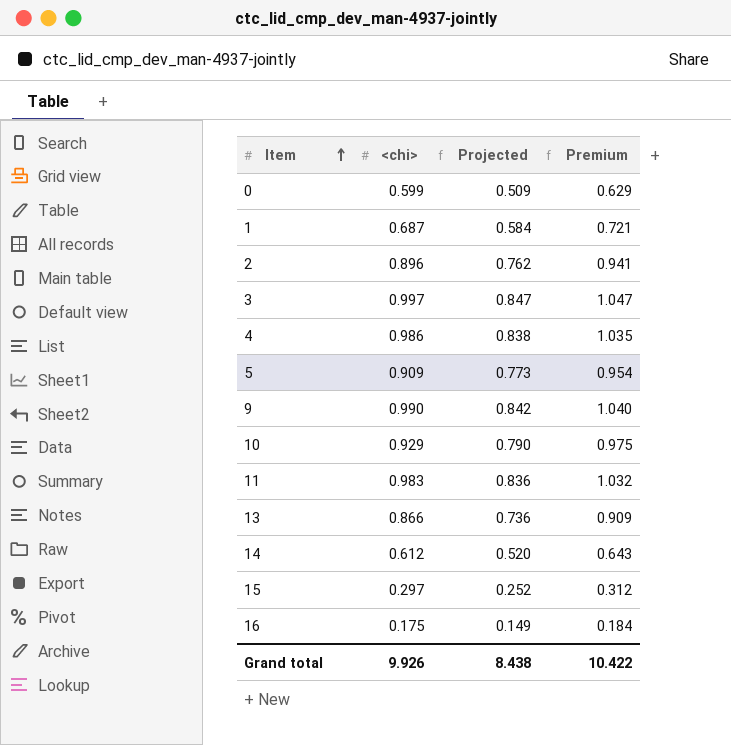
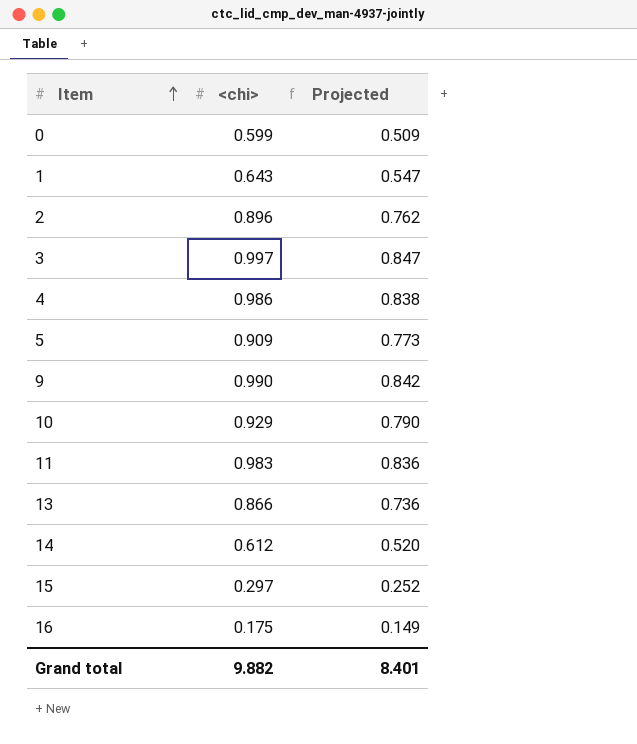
column Premium | formula: [<chi>] * 1.05 -> none
1 | <chi>: 0.687 -> 0.643
1 | Projected: 0.584 -> 0.547
Grand total | <chi>: 9.926 -> 9.882
Grand total | Projected: 8.438 -> 8.401

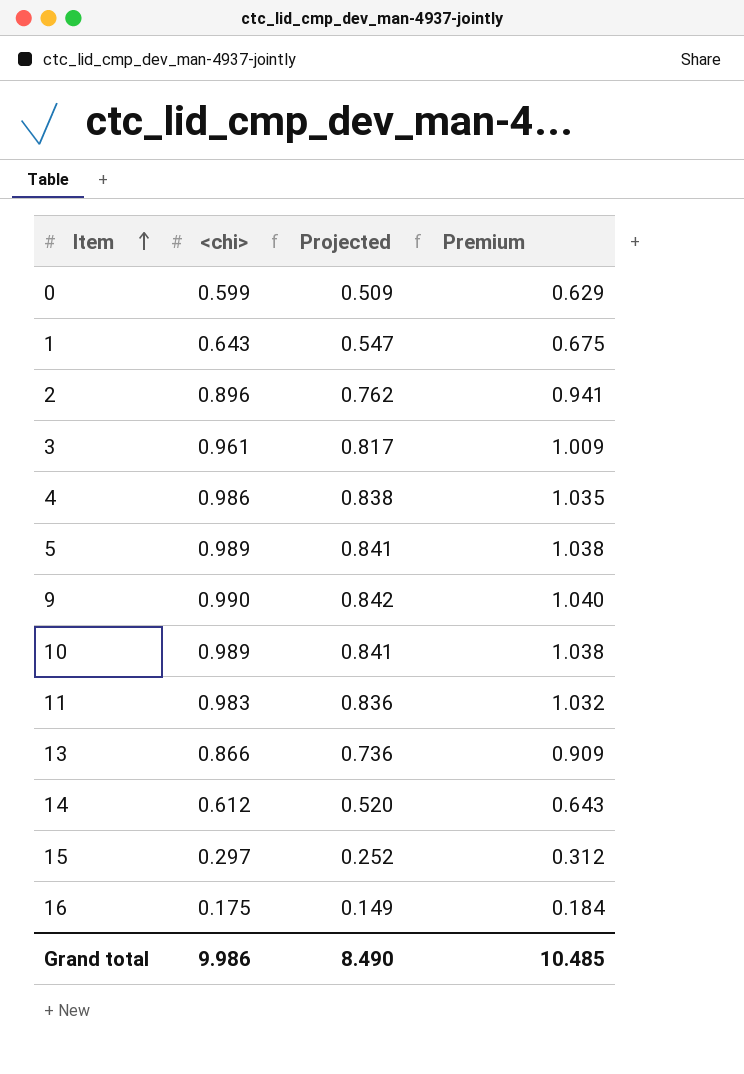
column Premium | formula: none -> [<chi>] * 1.05
3 | <chi>: 0.997 -> 0.961
3 | Projected: 0.847 -> 0.817
5 | <chi>: 0.909 -> 0.989
5 | Projected: 0.773 -> 0.841
10 | <chi>: 0.929 -> 0.989
10 | Projected: 0.790 -> 0.841
Grand total | <chi>: 9.882 -> 9.986
Grand total | Projected: 8.401 -> 8.490

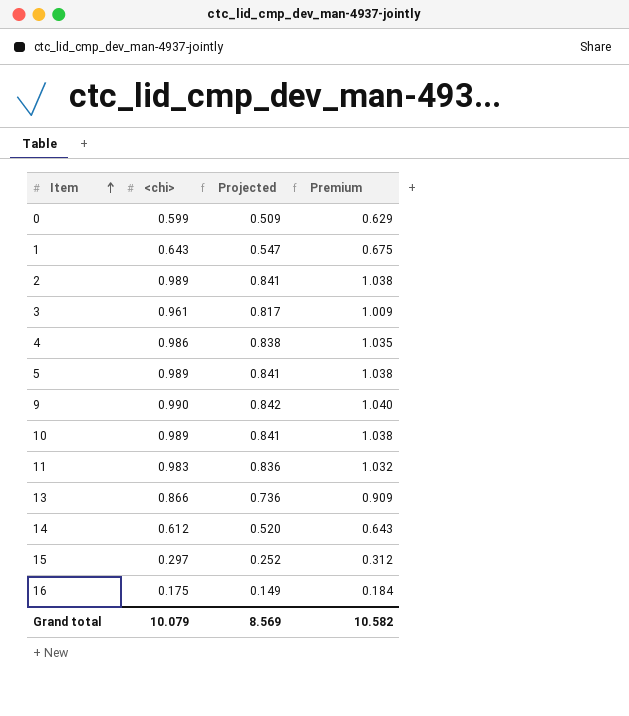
2 | <chi>: 0.896 -> 0.989
2 | Projected: 0.762 -> 0.841
2 | Premium: 0.941 -> 1.038
Grand total | <chi>: 9.986 -> 10.079
Grand total | Projected: 8.490 -> 8.569
Grand total | Premium: 10.485 -> 10.582

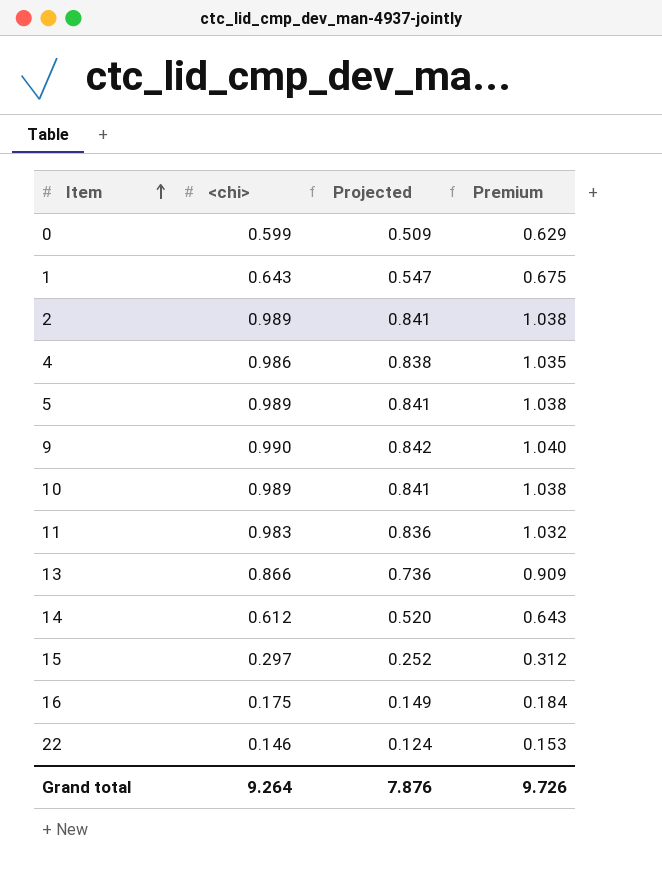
row 3: 0.961 | 0.817 | 1.009 -> none
row 22: none -> 0.146 | 0.124 | 0.153
Grand total | <chi>: 10.079 -> 9.264
Grand total | Projected: 8.569 -> 7.876
Grand total | Premium: 10.582 -> 9.726

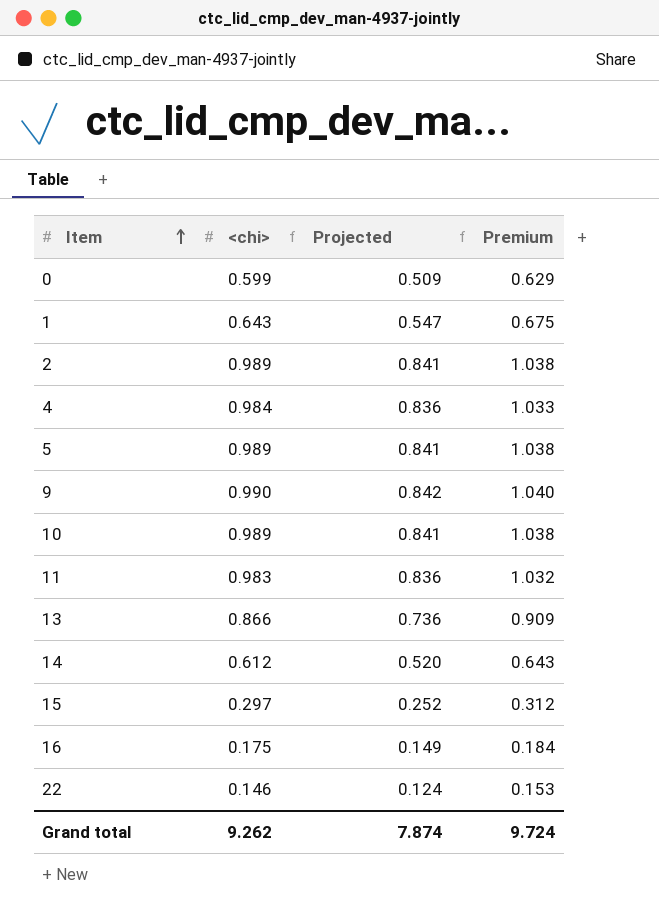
4 | <chi>: 0.986 -> 0.984
4 | Projected: 0.838 -> 0.836
4 | Premium: 1.035 -> 1.033
Grand total | <chi>: 9.264 -> 9.262
Grand total | Projected: 7.876 -> 7.874
Grand total | Premium: 9.726 -> 9.724

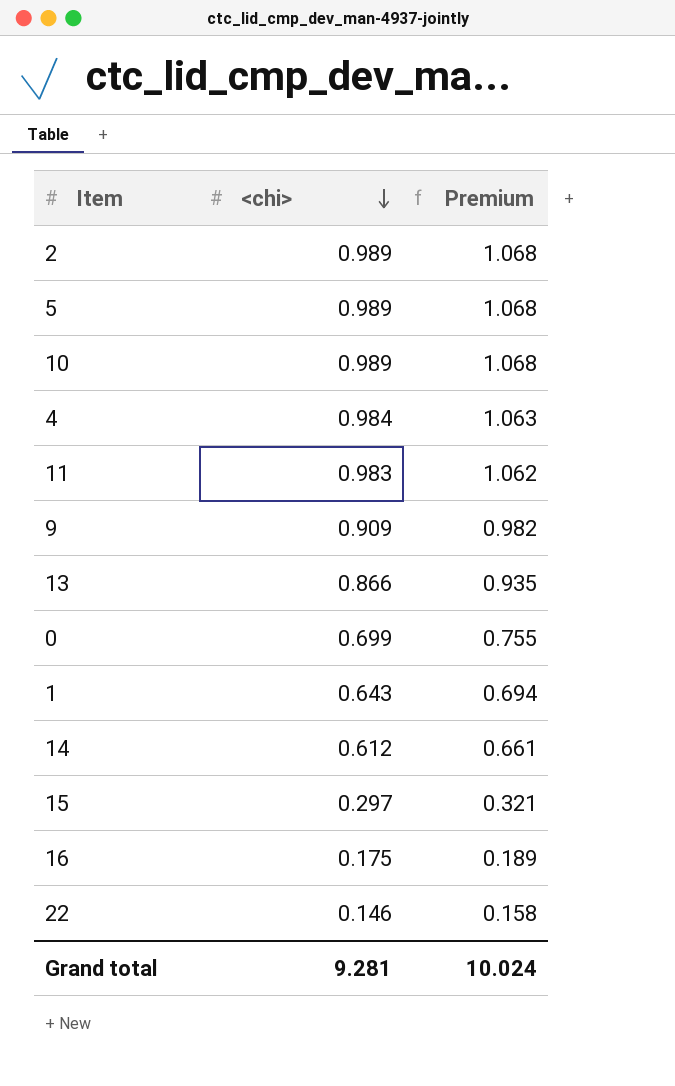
row order: Item ascending -> <chi> descending
column Projected | formula: [<chi>] * 0.85 -> none
column Premium | formula: [<chi>] * 1.05 -> [<chi>] * 1.08
9 | <chi>: 0.990 -> 0.909
0 | <chi>: 0.599 -> 0.699
Grand total | <chi>: 9.262 -> 9.281
Grand total | Premium: 9.724 -> 10.024

